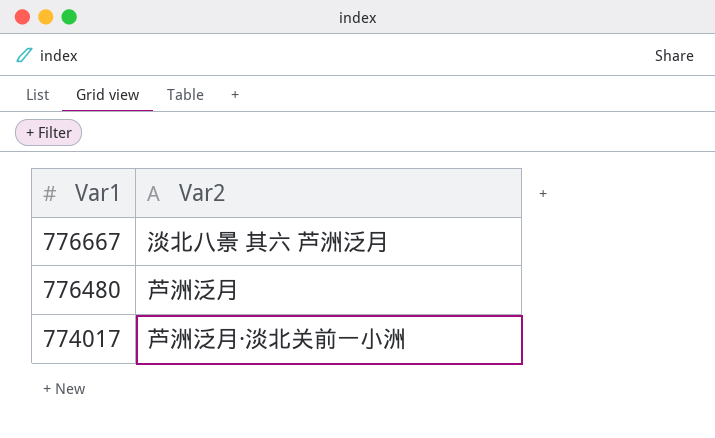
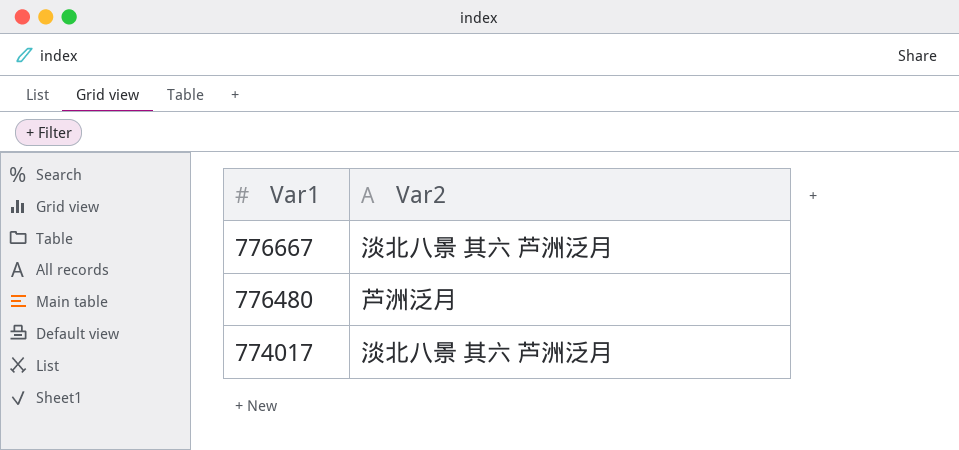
774017 | Var2: 芦洲泛月·淡北关前一小洲 -> 淡北八景 其六 芦洲泛月

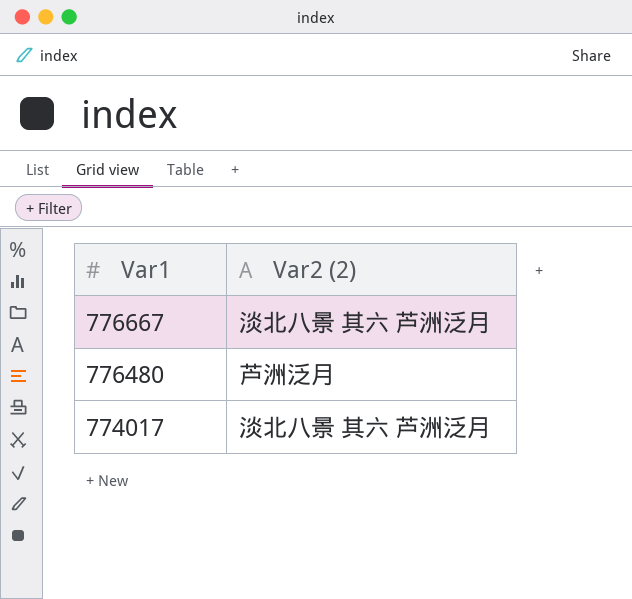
column name: Var2 -> Var2 (2)

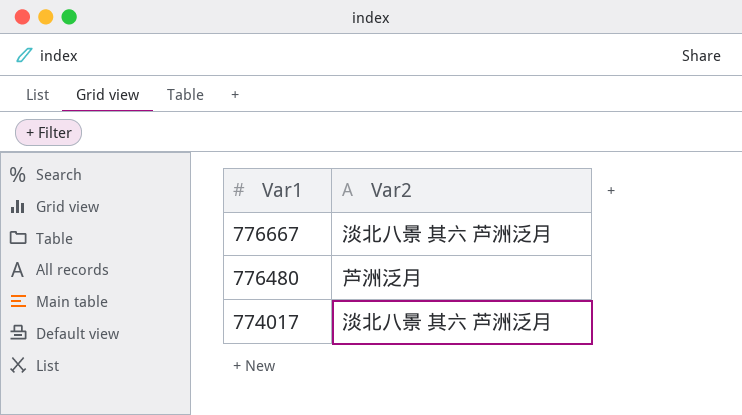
column name: Var2 (2) -> Var2

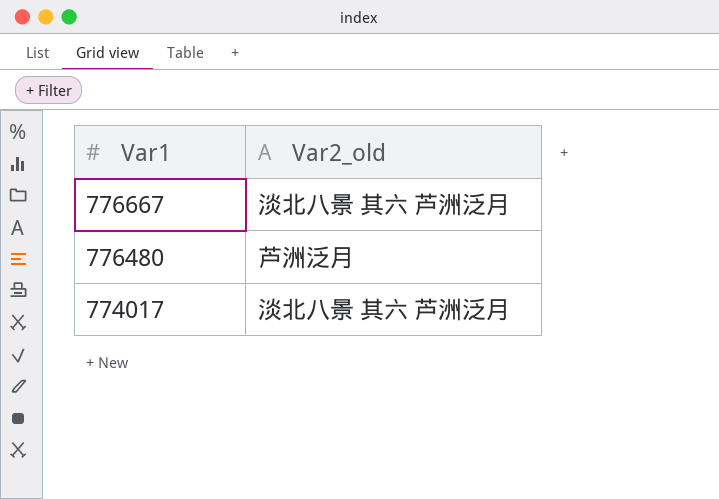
column name: Var2 -> Var2_old

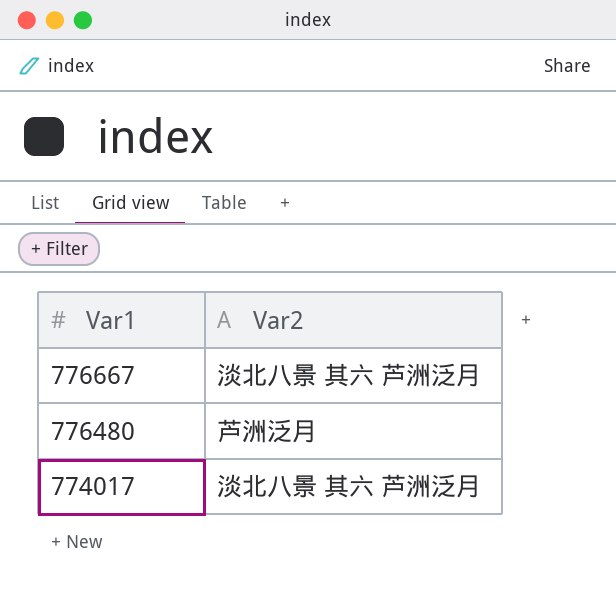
column name: Var2_old -> Var2

